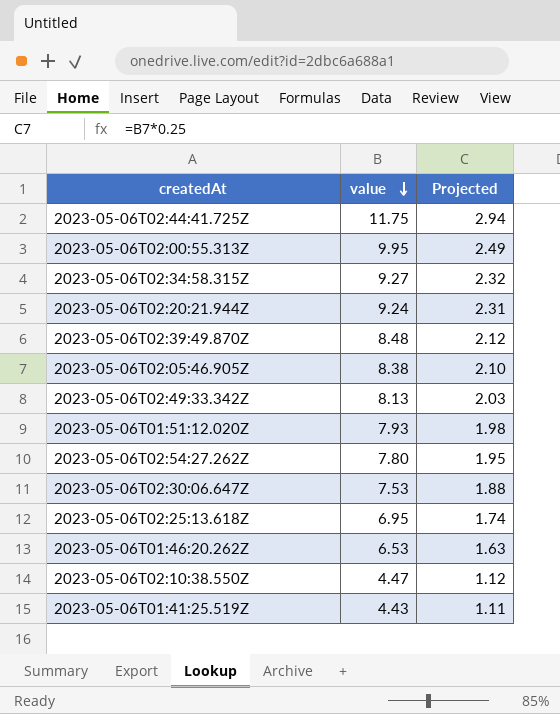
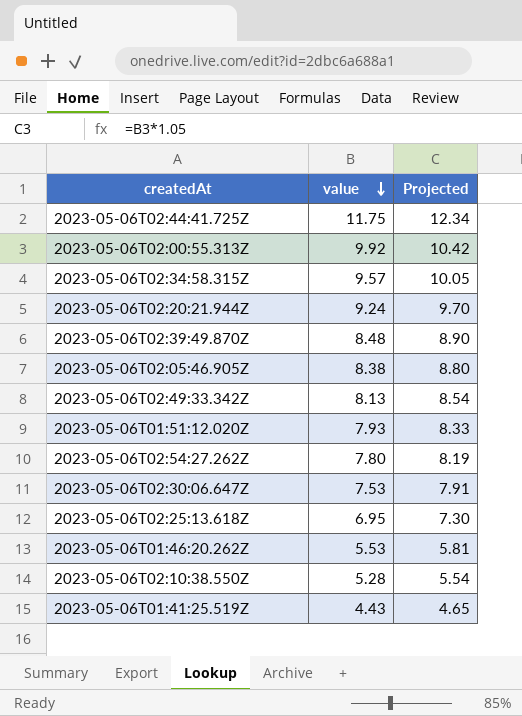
column Projected | formula: [value] * 0.25 -> [value] * 1.05
2023-05-06T02:00:55.313Z | value: 9.95 -> 9.92
2023-05-06T02:34:58.315Z | value: 9.27 -> 9.57
2023-05-06T01:46:20.262Z | value: 6.53 -> 5.53
2023-05-06T02:10:38.550Z | value: 4.47 -> 5.28

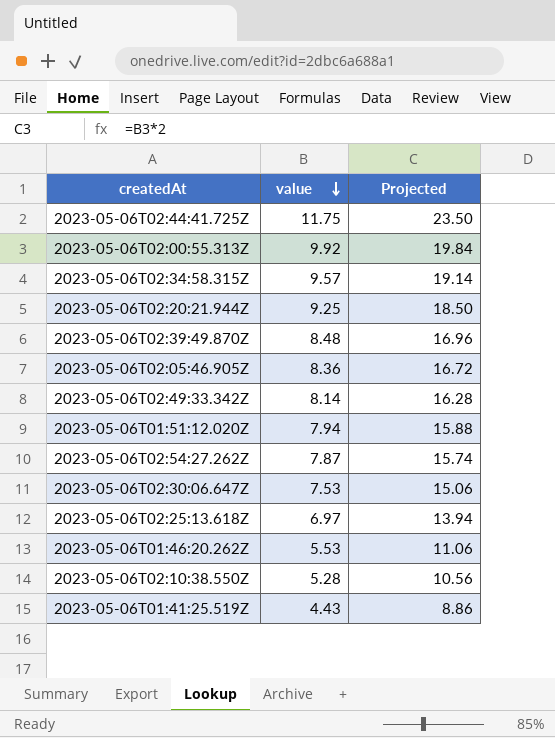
column Projected | formula: [value] * 1.05 -> [value] * 2
2023-05-06T02:20:21.944Z | value: 9.24 -> 9.25
2023-05-06T02:05:46.905Z | value: 8.38 -> 8.36
2023-05-06T02:49:33.342Z | value: 8.13 -> 8.14
2023-05-06T01:51:12.020Z | value: 7.93 -> 7.94
2023-05-06T02:54:27.262Z | value: 7.80 -> 7.87
2023-05-06T02:25:13.618Z | value: 6.95 -> 6.97

